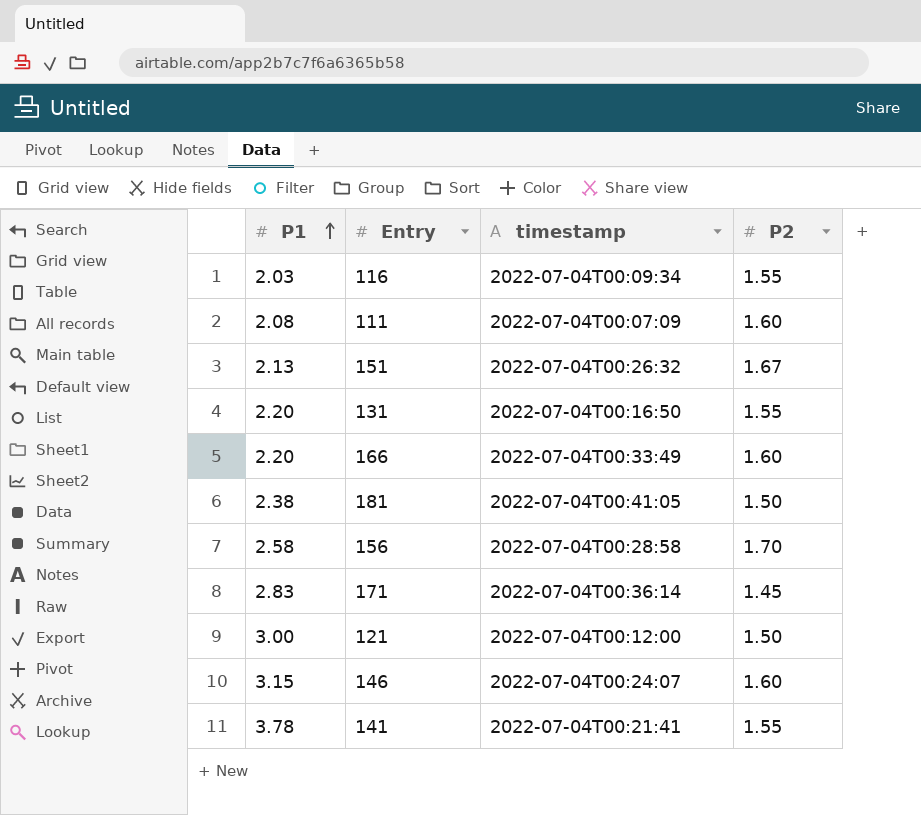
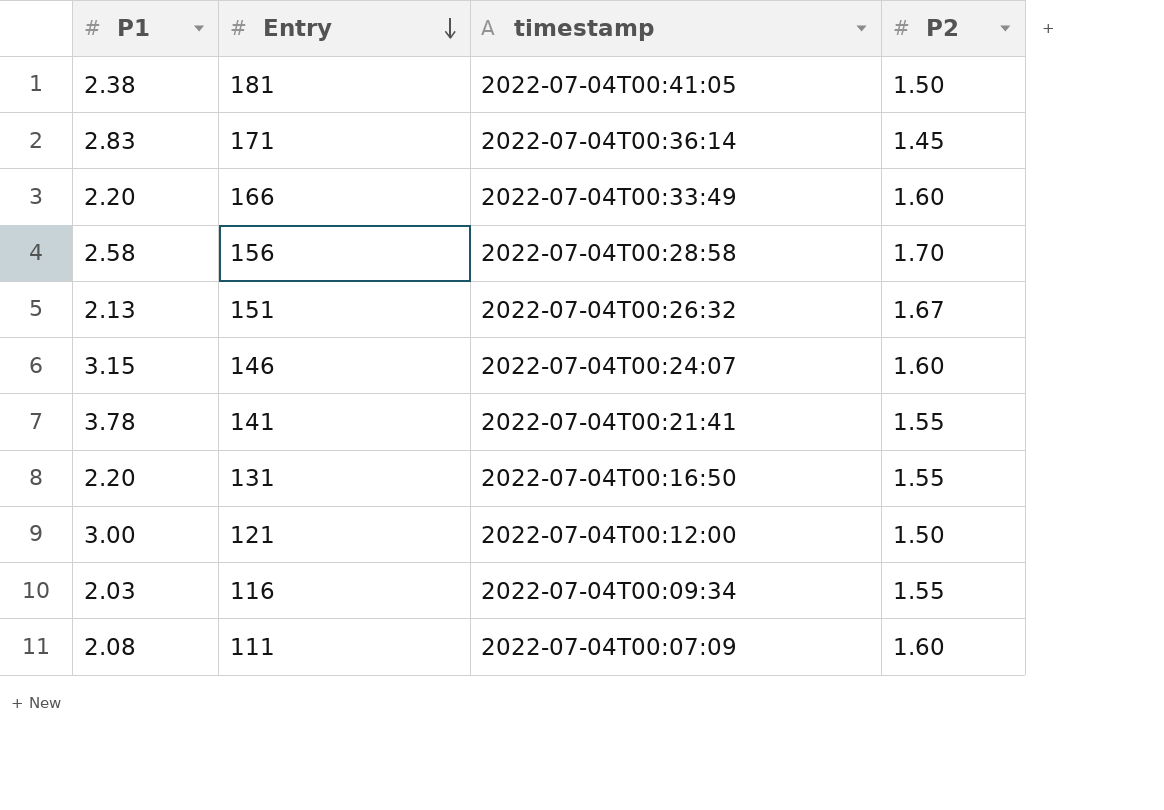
row order: P1 ascending -> Entry descending

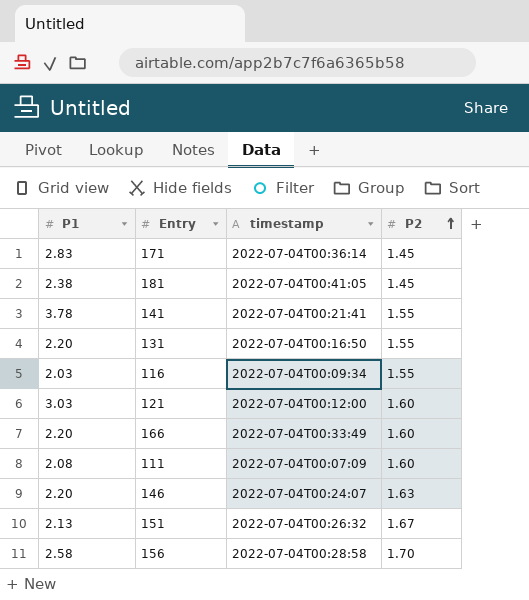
row order: Entry descending -> P2 ascending
181 | P2: 1.50 -> 1.45
121 | P1: 3.00 -> 3.03
121 | P2: 1.50 -> 1.60
146 | P1: 3.15 -> 2.20
146 | P2: 1.60 -> 1.63

